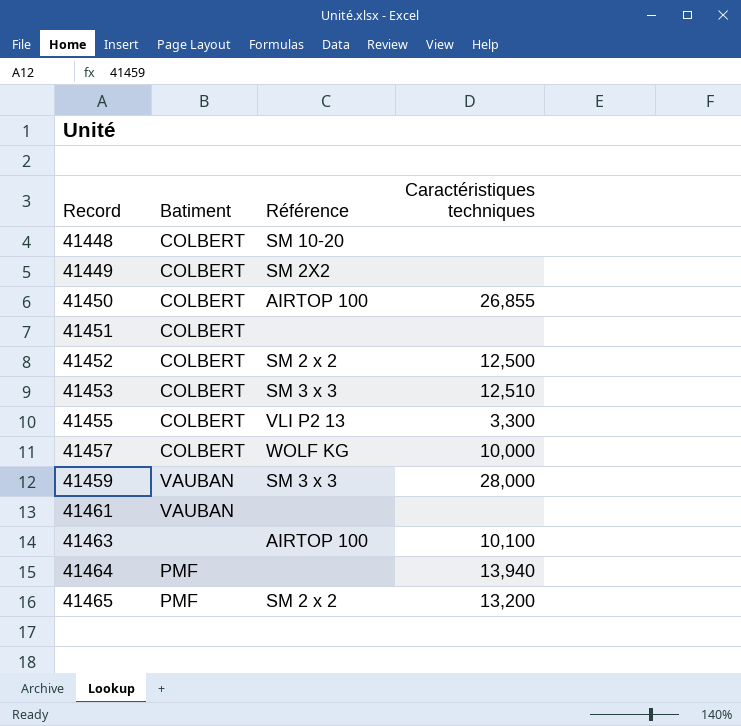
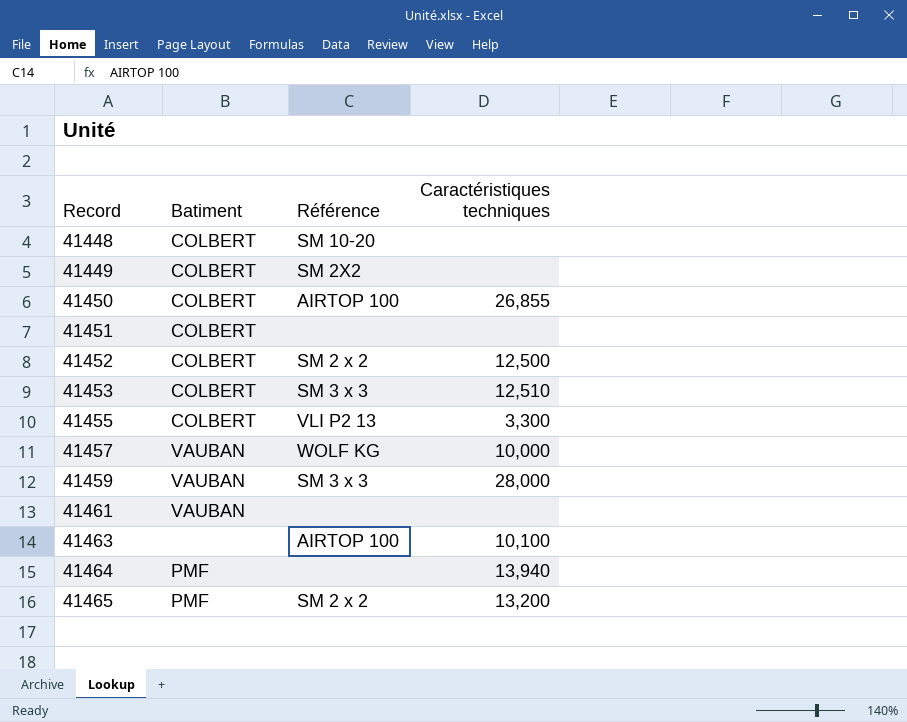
41457 | Batiment: COLBERT -> VAUBAN

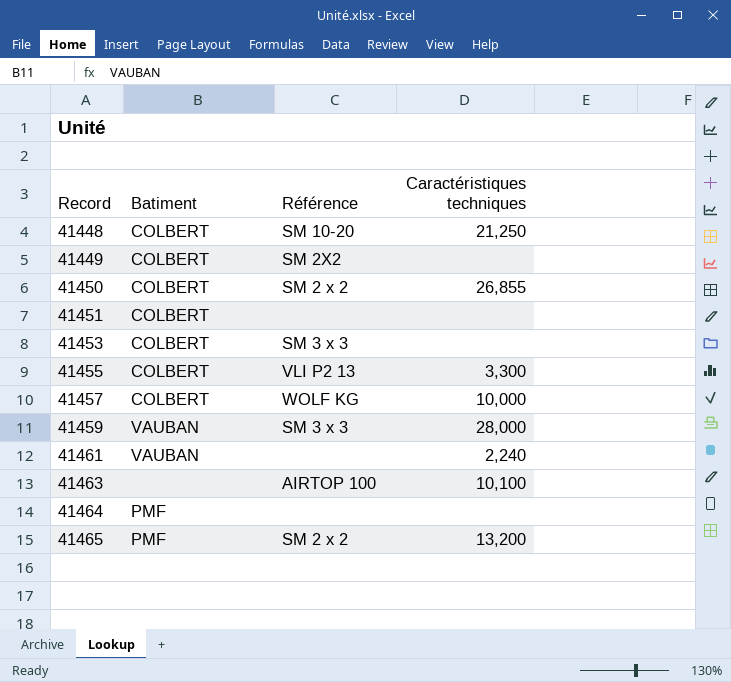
row 41452: COLBERT | SM 2 x 2 | 12,500 -> none
41448 | Caractéristiques techniques: none -> 21,250
41450 | Référence: AIRTOP 100 -> SM 2 x 2
41453 | Caractéristiques techniques: 12,510 -> none
41457 | Batiment: VAUBAN -> COLBERT
41461 | Caractéristiques techniques: none -> 2,240
41464 | Caractéristiques techniques: 13,940 -> none

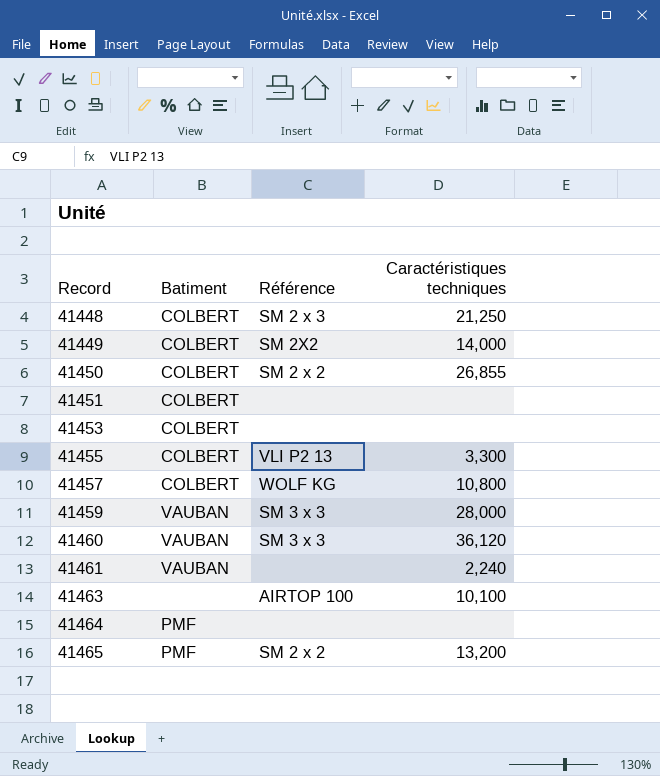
41448 | Référence: SM 10-20 -> SM 2 x 3
41449 | Caractéristiques techniques: none -> 14,000
41453 | Référence: SM 3 x 3 -> none
41457 | Caractéristiques techniques: 10,000 -> 10,800
row 41460: none -> VAUBAN | SM 3 x 3 | 36,120

